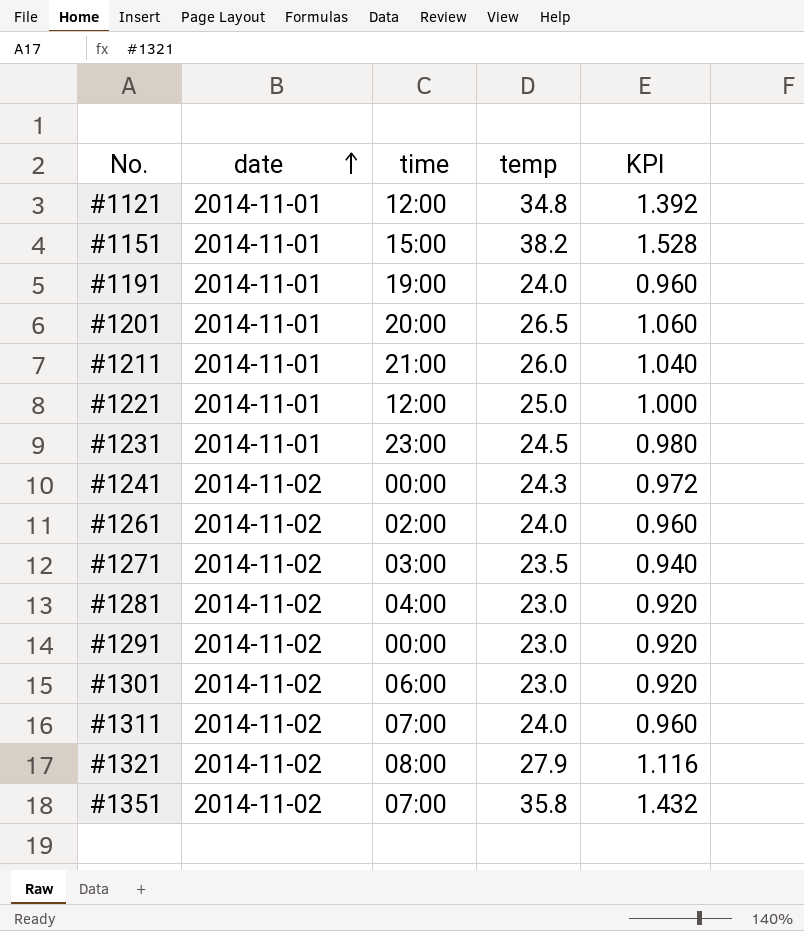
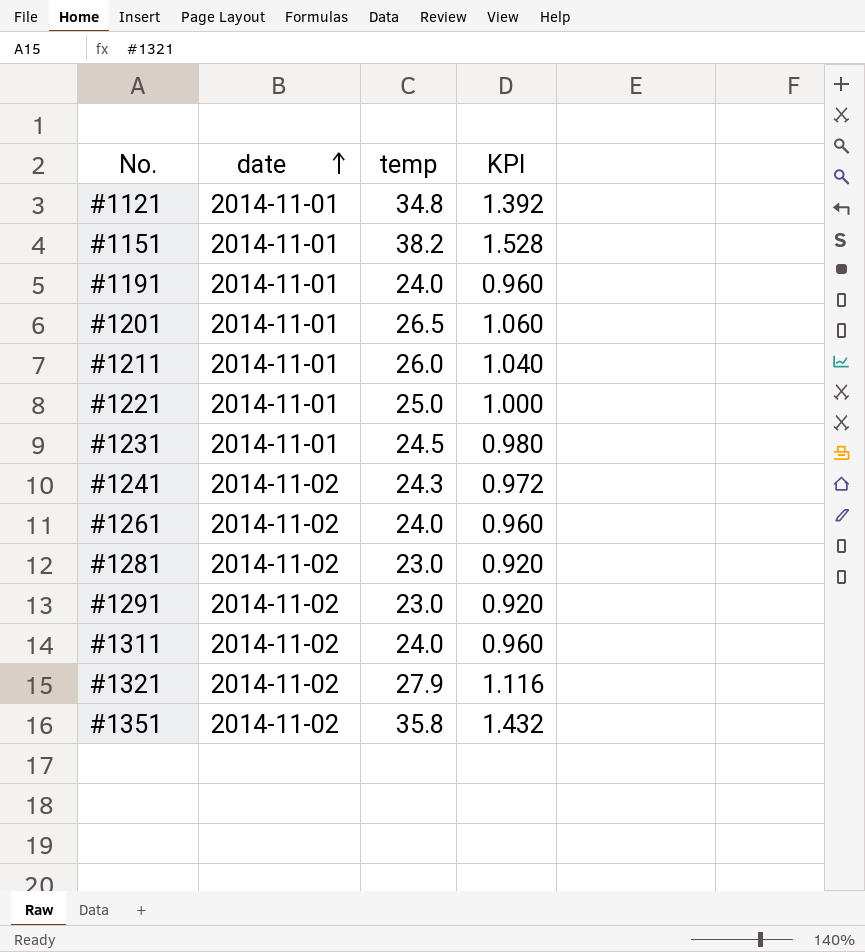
column time | position: 3 -> none
row #1271: 2014-11-02 | 03:00 | 23.5 | 0.940 -> none
row #1301: 2014-11-02 | 06:00 | 23.0 | 0.920 -> none

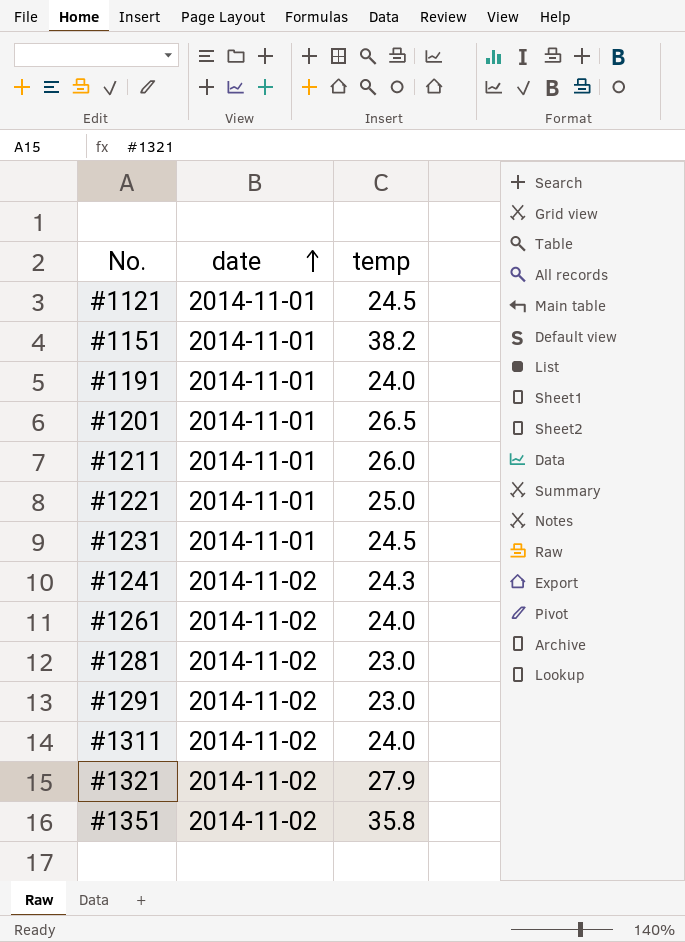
column KPI | formula: [temp] * 0.04 -> none
#1121 | temp: 34.8 -> 24.5

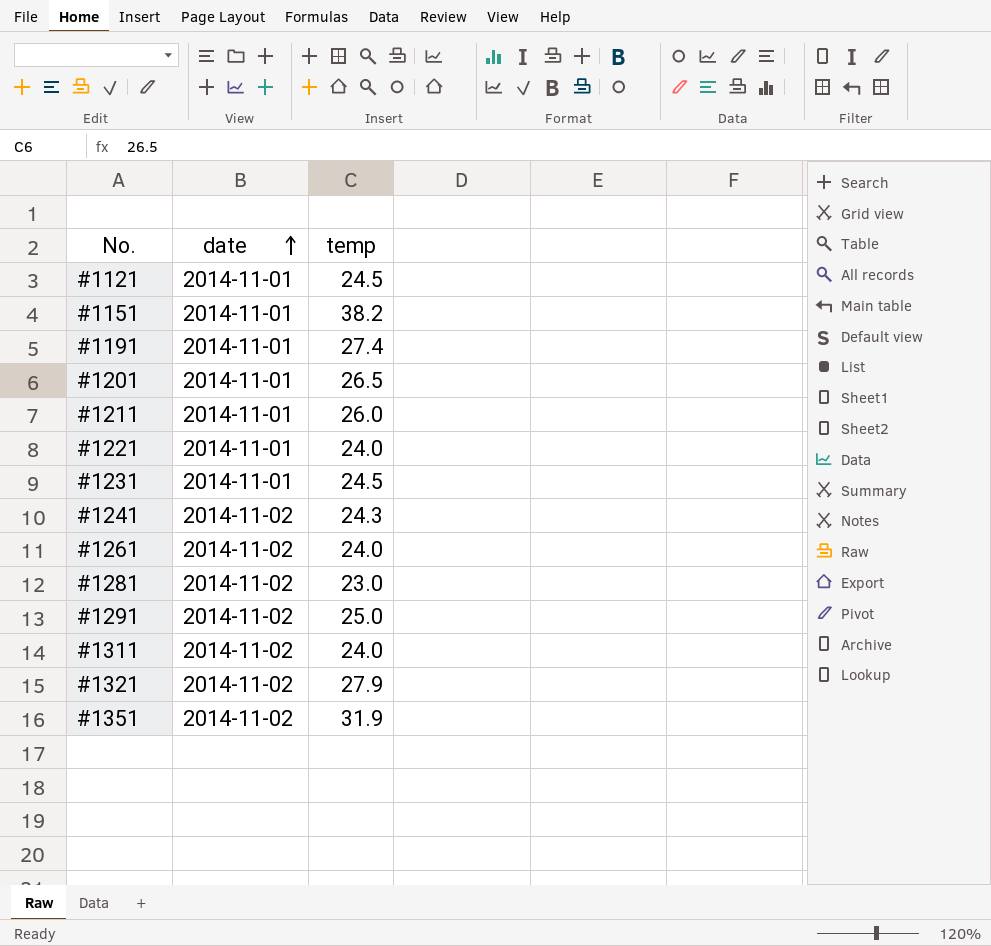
#1191 | temp: 24.0 -> 27.4
#1221 | temp: 25.0 -> 24.0
#1291 | temp: 23.0 -> 25.0
#1351 | temp: 35.8 -> 31.9

